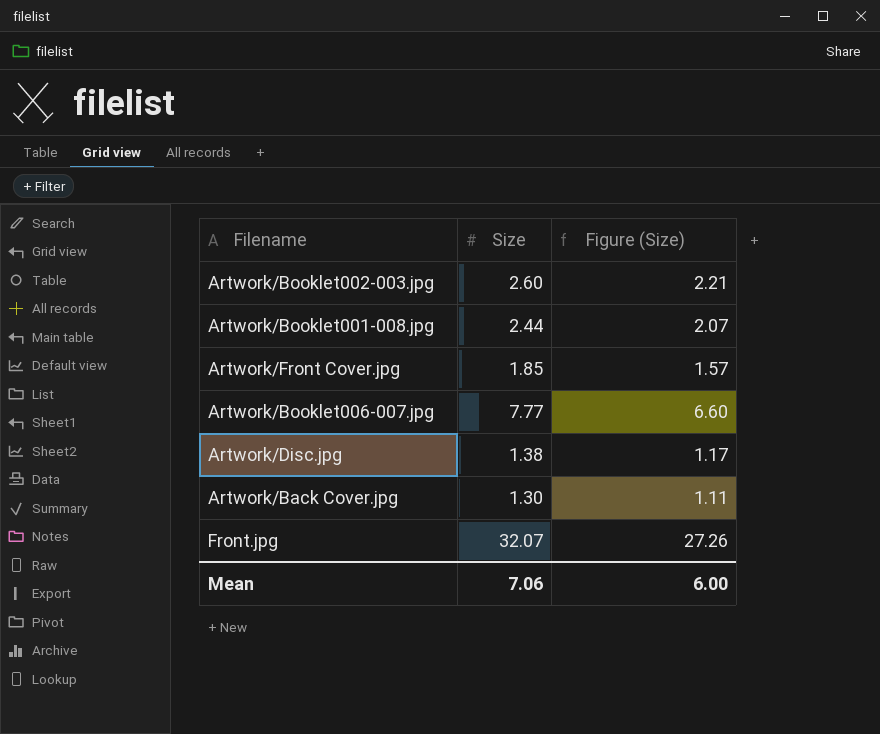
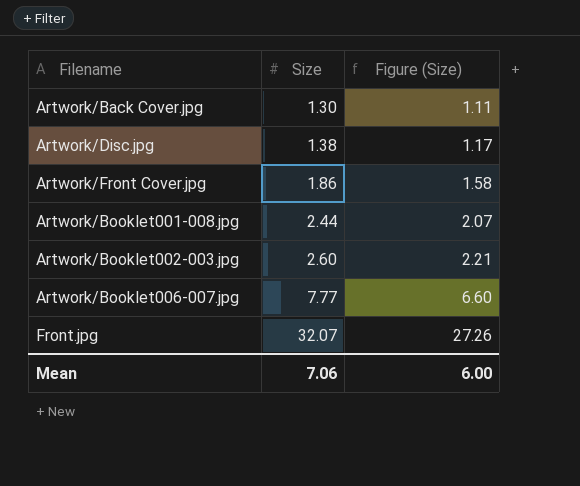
row order: none -> Size ascending
Artwork/Front Cover.jpg | Size: 1.85 -> 1.86
Artwork/Front Cover.jpg | Figure (Size): 1.57 -> 1.58

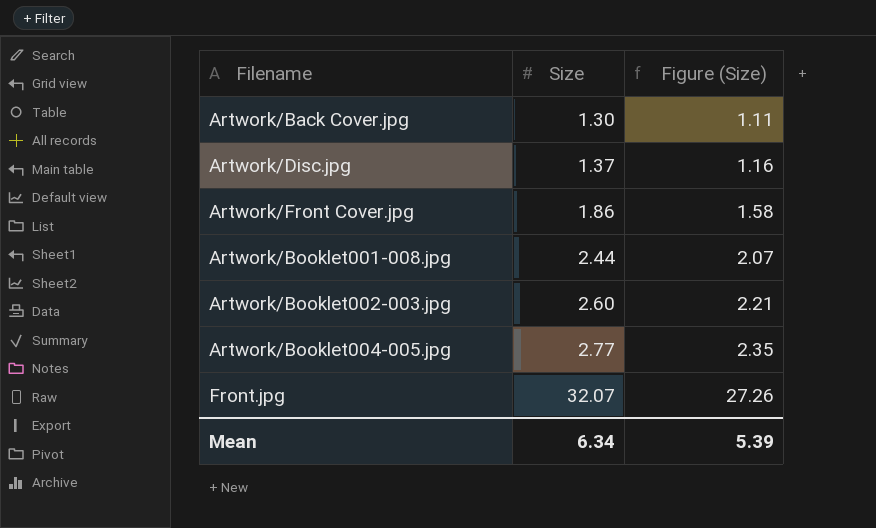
row Artwork/Booklet006-007.jpg: 7.77 | 6.60 -> none
Artwork/Disc.jpg | Size: 1.38 -> 1.37
Artwork/Disc.jpg | Figure (Size): 1.17 -> 1.16
row Artwork/Booklet004-005.jpg: none -> 2.77 | 2.35
Mean | Size: 7.06 -> 6.34
Mean | Figure (Size): 6.00 -> 5.39

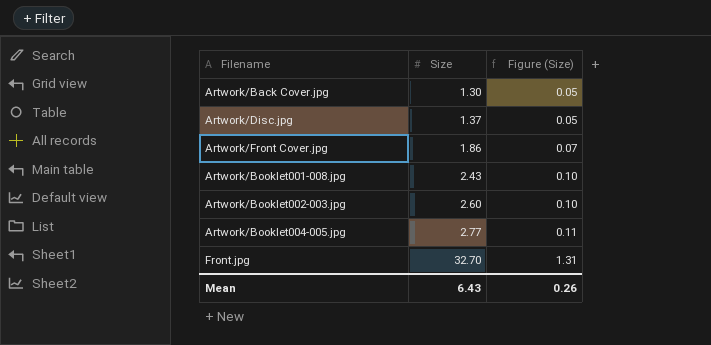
column Figure (Size) | formula: [Size] * 0.85 -> [Size] * 0.04
Artwork/Booklet001-008.jpg | Size: 2.44 -> 2.43
Front.jpg | Size: 32.07 -> 32.70
Mean | Size: 6.34 -> 6.43
Mean | Figure (Size): 5.39 -> 0.26

